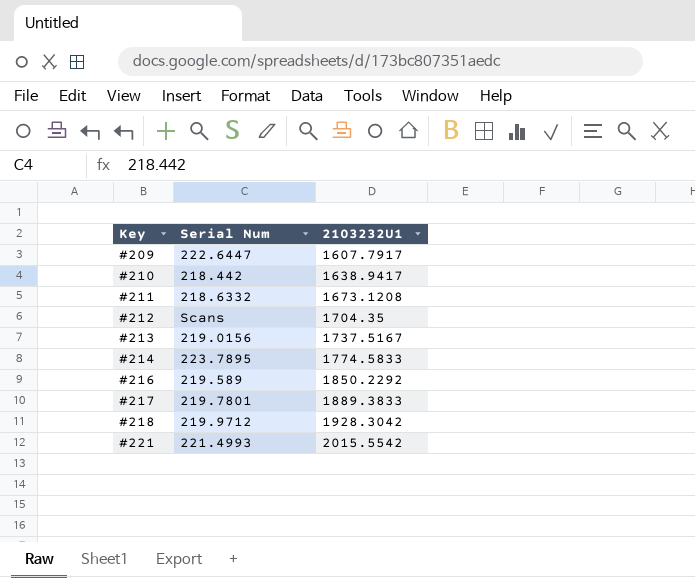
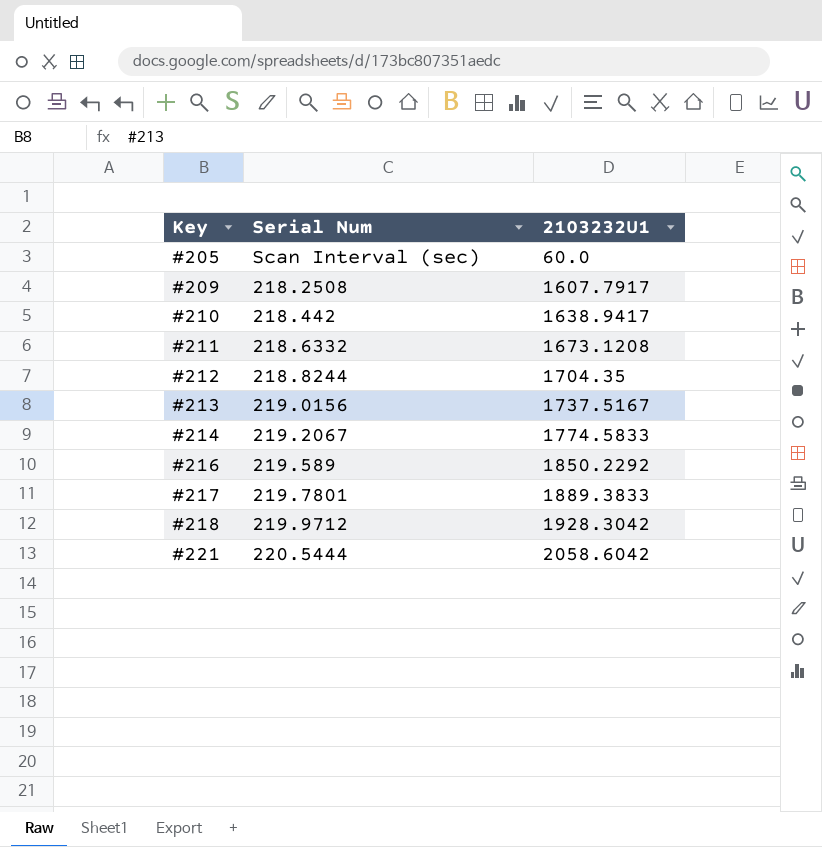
row #205: none -> Scan Interval (sec) | 60.0
#209 | Serial Num: 222.6447 -> 218.2508
#212 | Serial Num: Scans -> 218.8244
#214 | Serial Num: 223.7895 -> 219.2067
#221 | Serial Num: 221.4993 -> 220.5444
#221 | 2103232U1: 2015.5542 -> 2058.6042

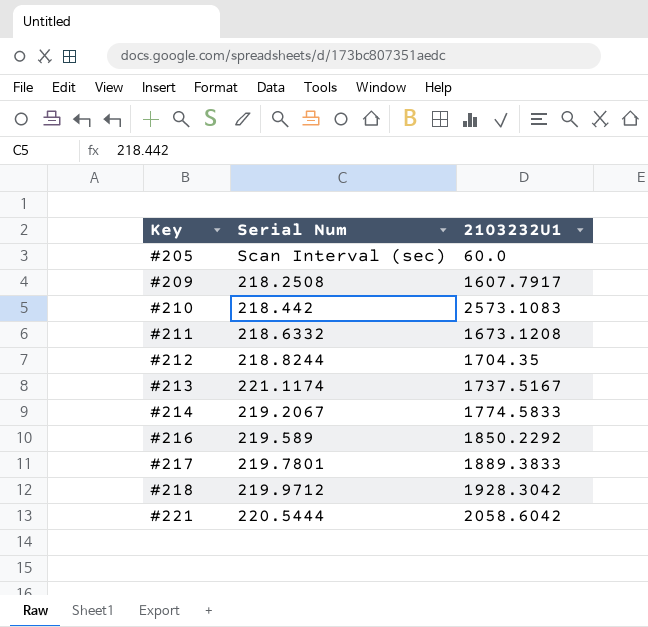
#210 | 2103232U1: 1638.9417 -> 2573.1083
#213 | Serial Num: 219.0156 -> 221.1174

